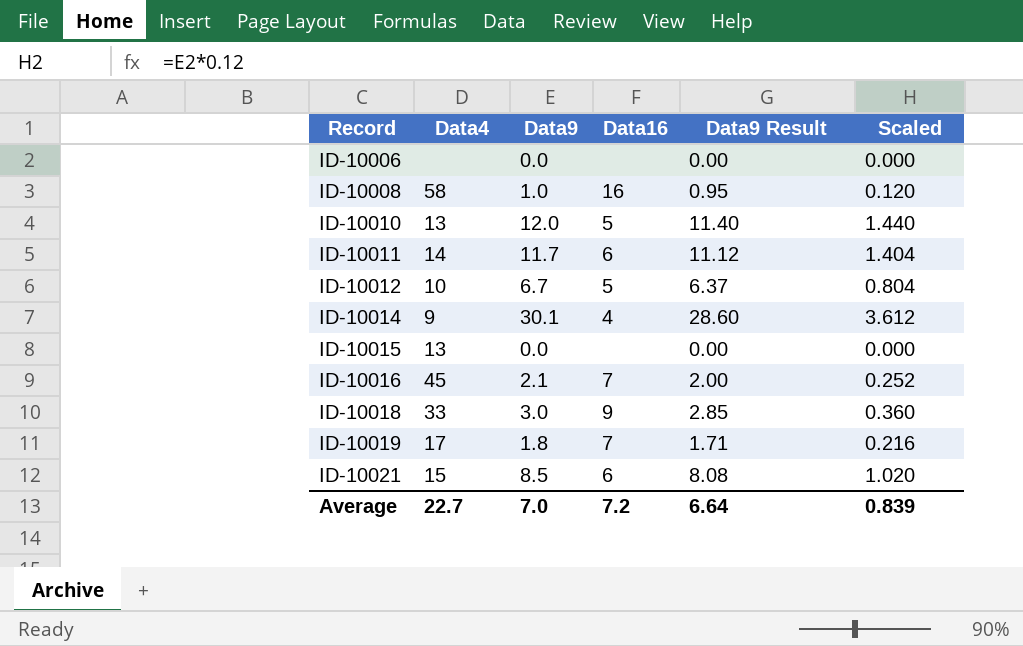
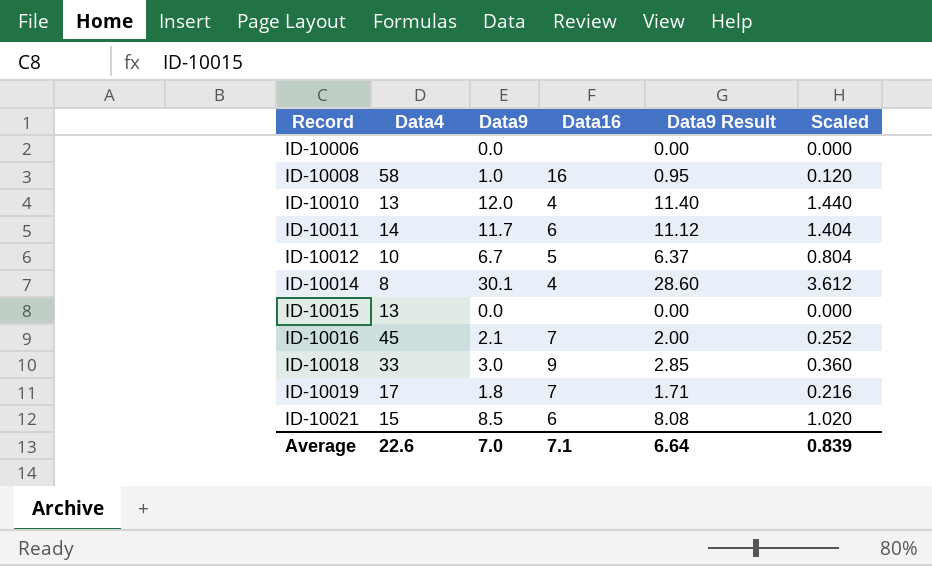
ID-10010 | Data16: 5 -> 4
ID-10014 | Data4: 9 -> 8
Average | Data4: 22.7 -> 22.6
Average | Data16: 7.2 -> 7.1

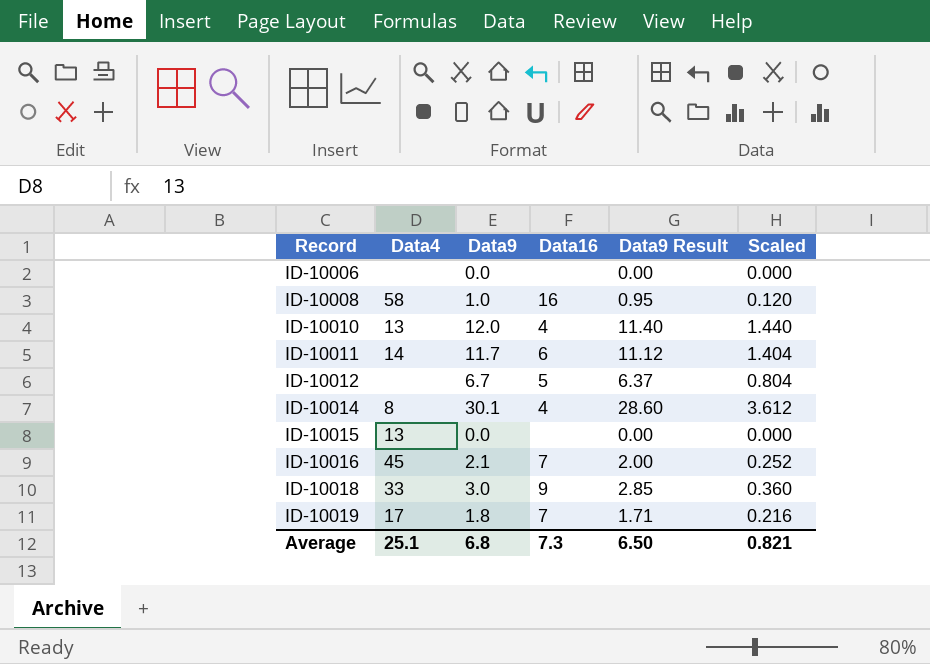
row ID-10021: 15 | 8.5 | 6 | 8.08 | 1.020 -> none
ID-10012 | Data4: 10 -> none
Average | Data4: 22.6 -> 25.1
Average | Data9: 7.0 -> 6.8
Average | Data16: 7.1 -> 7.3
Average | Data9 Result: 6.64 -> 6.50
Average | Scaled: 0.839 -> 0.821

